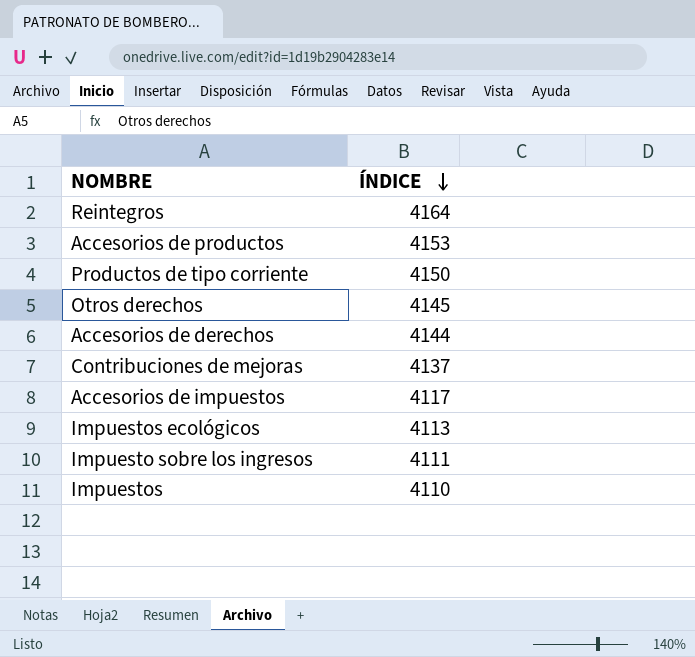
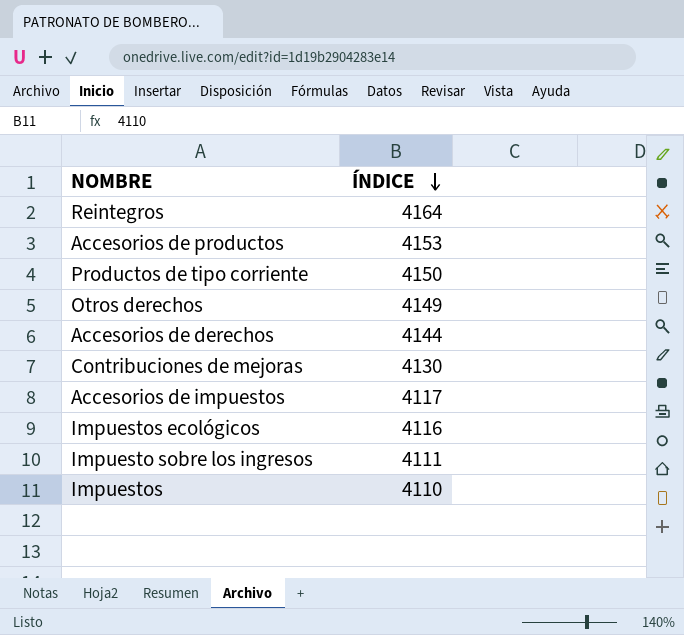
Otros derechos | ÍNDICE: 4145 -> 4149
Contribuciones de mejoras | ÍNDICE: 4137 -> 4130
Impuestos ecológicos | ÍNDICE: 4113 -> 4116

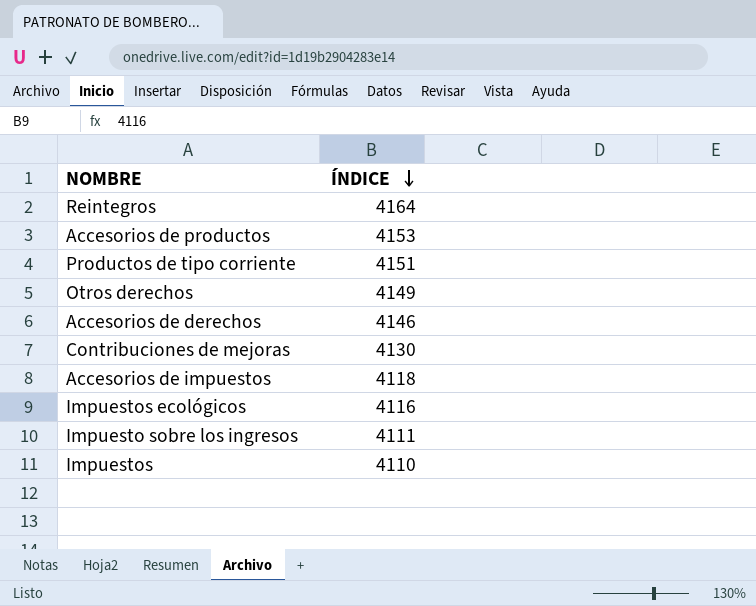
Productos de tipo corriente | ÍNDICE: 4150 -> 4151
Accesorios de derechos | ÍNDICE: 4144 -> 4146
Accesorios de impuestos | ÍNDICE: 4117 -> 4118

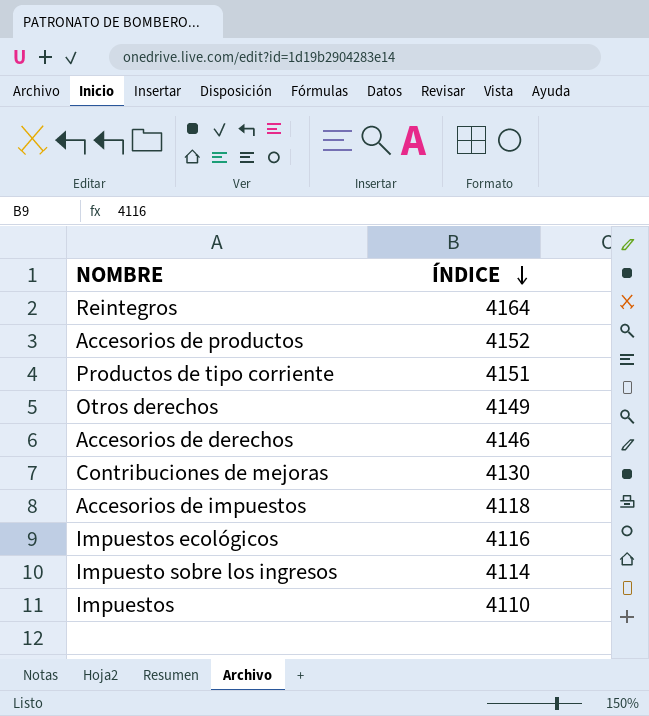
Accesorios de productos | ÍNDICE: 4153 -> 4152
Impuesto sobre los ingresos | ÍNDICE: 4111 -> 4114

